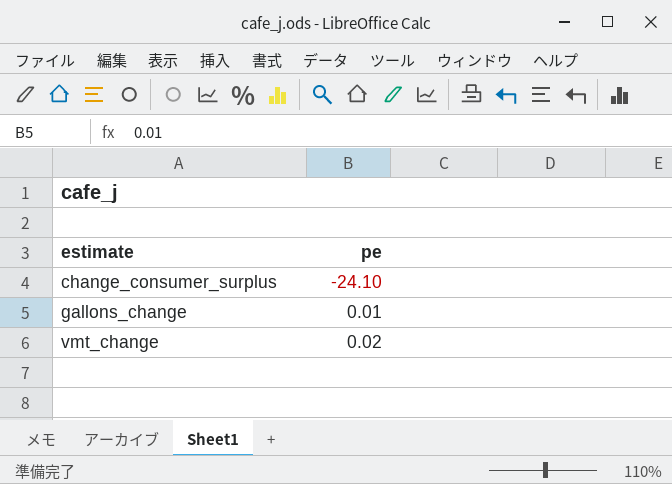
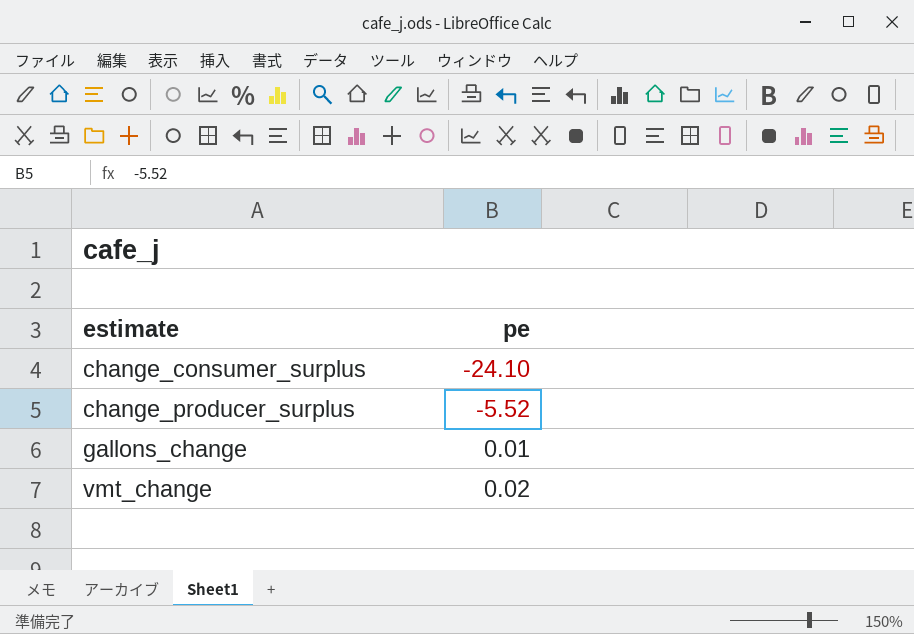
row change_producer_surplus: none -> -5.52

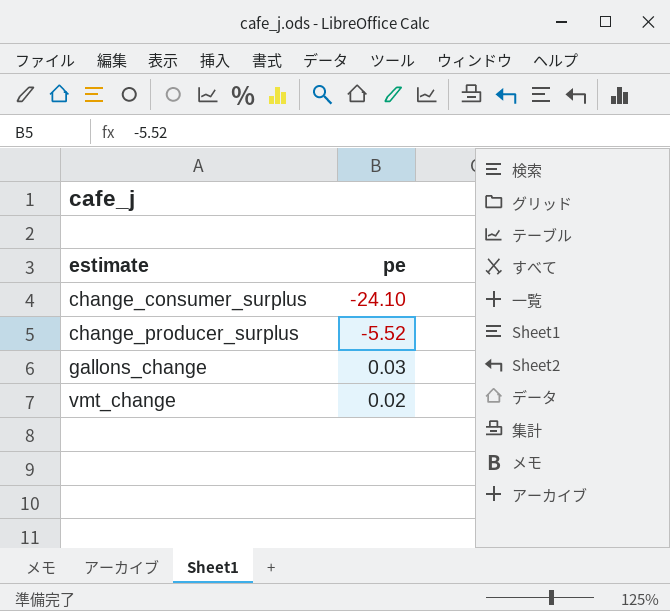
gallons_change | pe: 0.01 -> 0.03

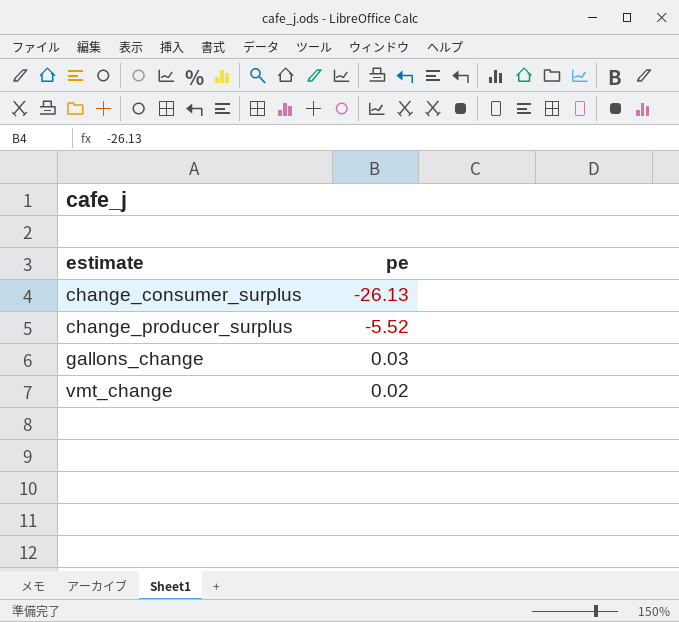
change_consumer_surplus | pe: -24.10 -> -26.13

